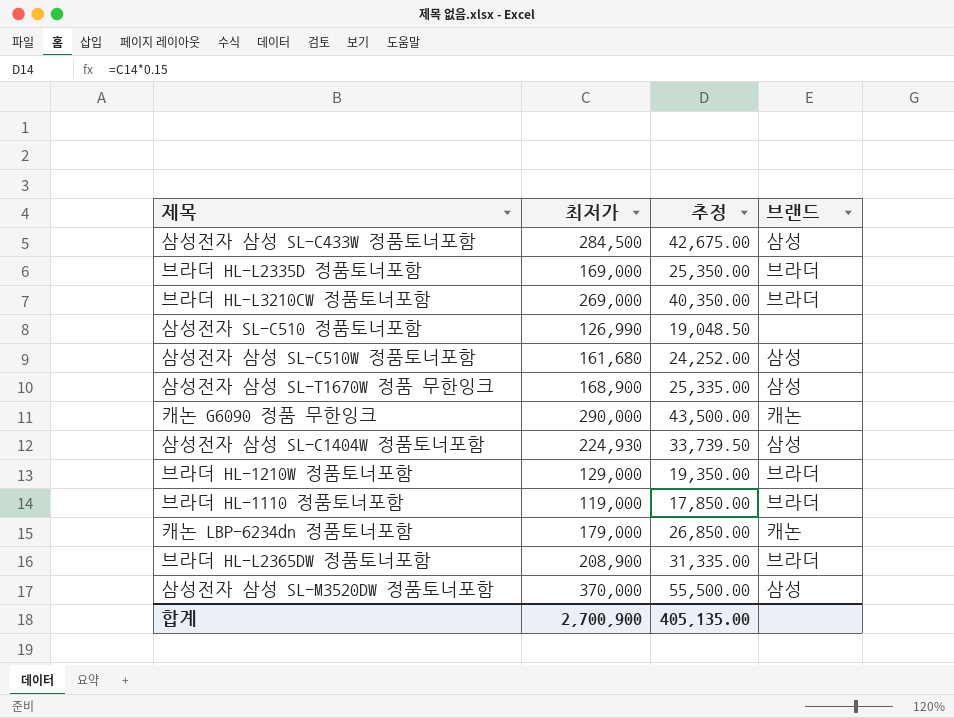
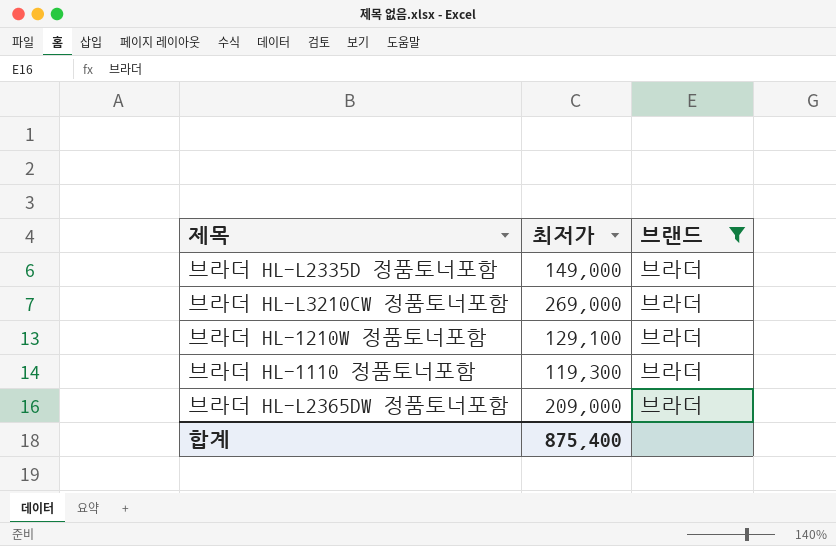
filter: none -> 브랜드 = 브라더
column 추정 | formula: [최저가] * 0.15 -> none
브라더 HL-L2335D 정품토너포함 | 최저가: 169,000 -> 149,000
브라더 HL-1210W 정품토너포함 | 최저가: 129,000 -> 129,100
브라더 HL-1110 정품토너포함 | 최저가: 119,000 -> 119,300
브라더 HL-L2365DW 정품토너포함 | 최저가: 208,900 -> 209,000
합계 | 최저가: 2,700,900 -> 875,400

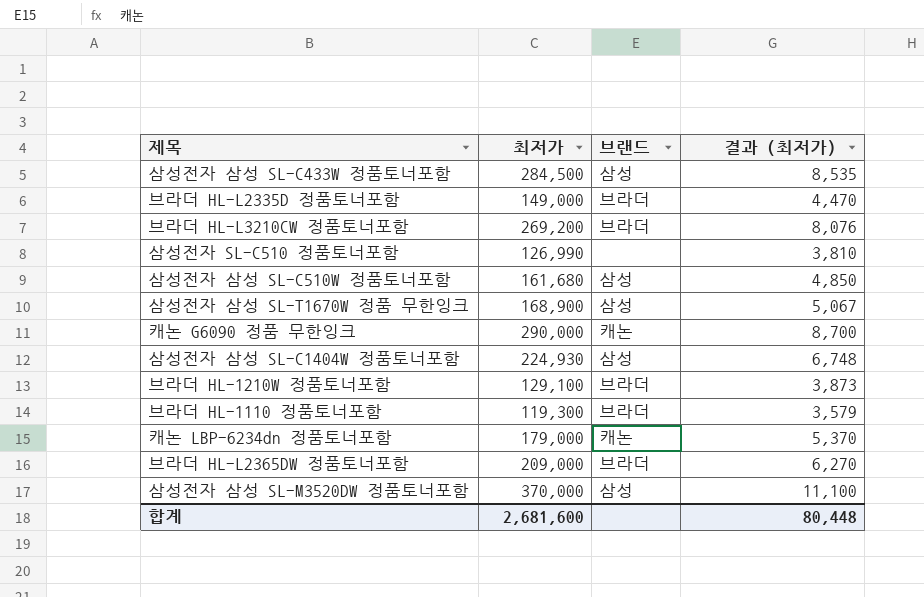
filter: 브랜드 = 브라더 -> none
column 결과 (최저가) | formula: none -> [최저가] * 0.03
브라더 HL-L3210CW 정품토너포함 | 최저가: 269,000 -> 269,200
합계 | 최저가: 875,400 -> 2,681,600

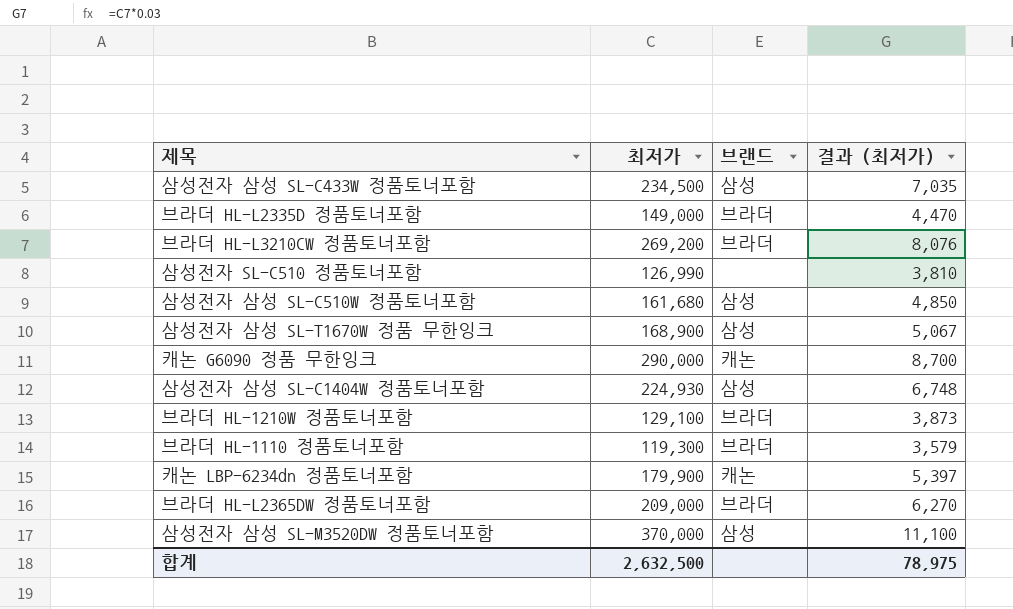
삼성전자 삼성 SL-C433W 정품토너포함 | 최저가: 284,500 -> 234,500
삼성전자 삼성 SL-C433W 정품토너포함 | 결과 (최저가): 8,535 -> 7,035
캐논 LBP-6234dn 정품토너포함 | 최저가: 179,000 -> 179,900
캐논 LBP-6234dn 정품토너포함 | 결과 (최저가): 5,370 -> 5,397
합계 | 최저가: 2,681,600 -> 2,632,500
합계 | 결과 (최저가): 80,448 -> 78,975

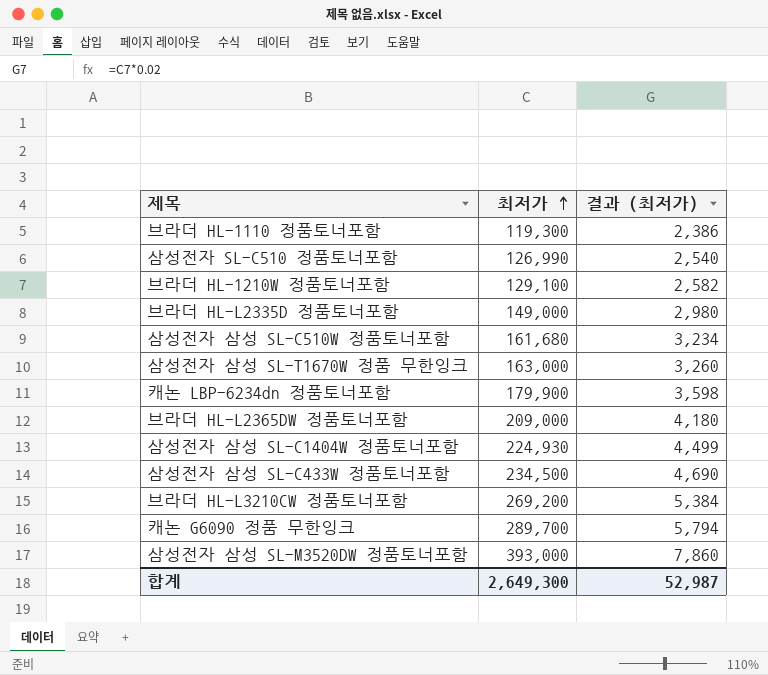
row order: none -> 최저가 ascending
column 브랜드 | position: 3 -> none
column 결과 (최저가) | formula: [최저가] * 0.03 -> [최저가] * 0.02
삼성전자 삼성 SL-T1670W 정품 무한잉크 | 최저가: 168,900 -> 163,000
캐논 G6090 정품 무한잉크 | 최저가: 290,000 -> 289,700
삼성전자 삼성 SL-M3520DW 정품토너포함 | 최저가: 370,000 -> 393,000
합계 | 최저가: 2,632,500 -> 2,649,300
합계 | 결과 (최저가): 78,975 -> 52,987

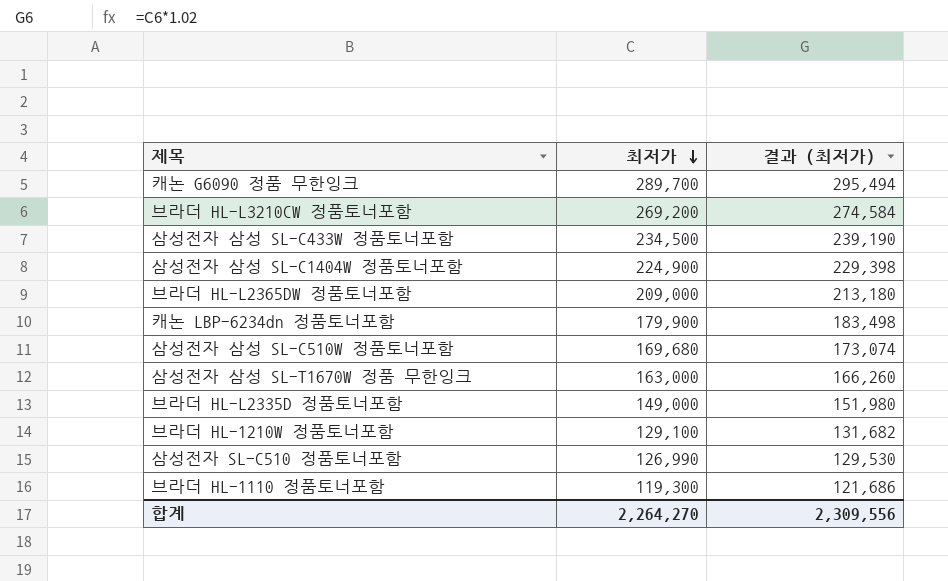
row order: 최저가 ascending -> 최저가 descending
column 결과 (최저가) | formula: [최저가] * 0.02 -> [최저가] * 1.02
row 삼성전자 삼성 SL-M3520DW 정품토너포함: 393,000 | 7,860 -> none
삼성전자 삼성 SL-C1404W 정품토너포함 | 최저가: 224,930 -> 224,900
삼성전자 삼성 SL-C510W 정품토너포함 | 최저가: 161,680 -> 169,680
합계 | 최저가: 2,649,300 -> 2,264,270
합계 | 결과 (최저가): 52,987 -> 2,309,556

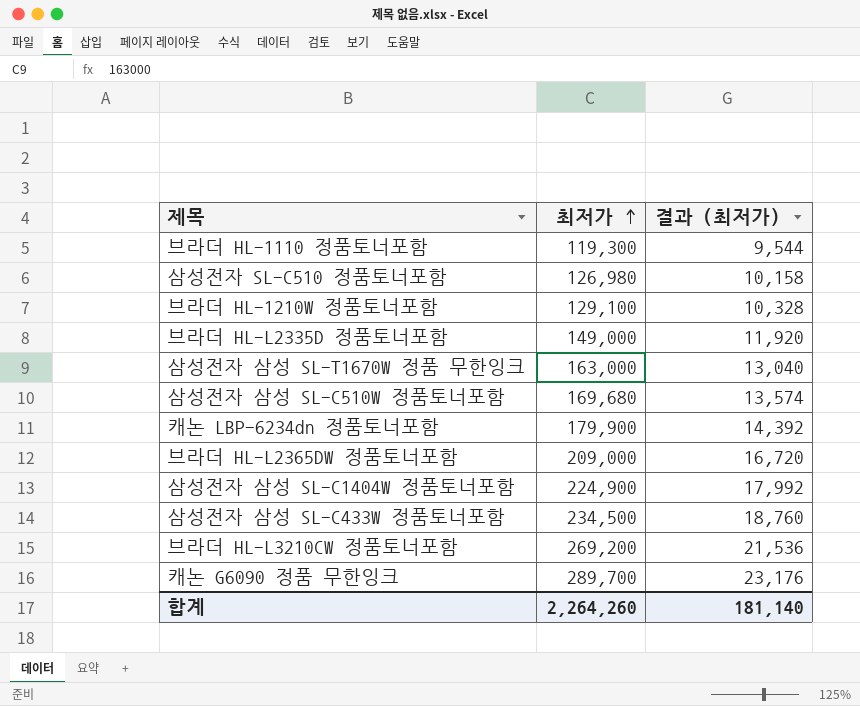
row order: 최저가 descending -> 최저가 ascending
column 결과 (최저가) | formula: [최저가] * 1.02 -> [최저가] * 0.08
삼성전자 SL-C510 정품토너포함 | 최저가: 126,990 -> 126,980
합계 | 최저가: 2,264,270 -> 2,264,260
합계 | 결과 (최저가): 2,309,556 -> 181,140

